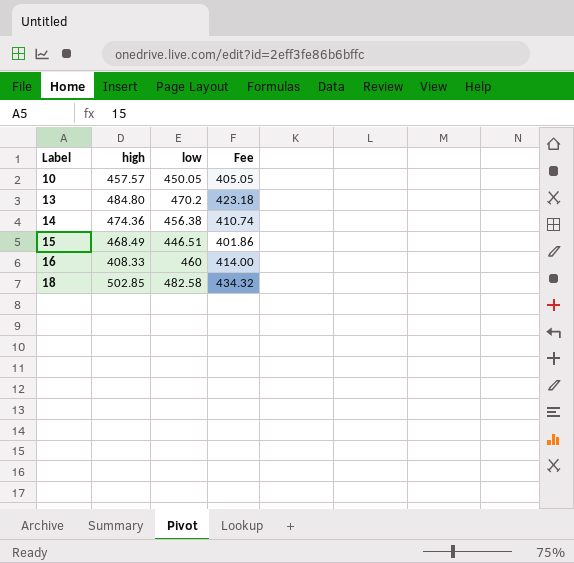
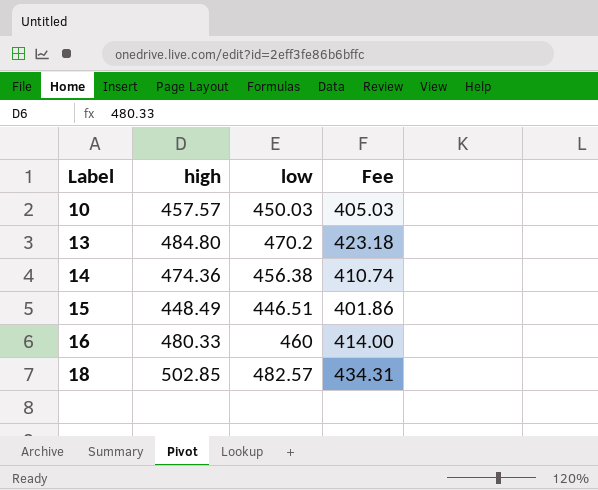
10 | low: 450.05 -> 450.03
10 | Fee: 405.05 -> 405.03
15 | high: 468.49 -> 448.49
16 | high: 408.33 -> 480.33
18 | low: 482.58 -> 482.57
18 | Fee: 434.32 -> 434.31

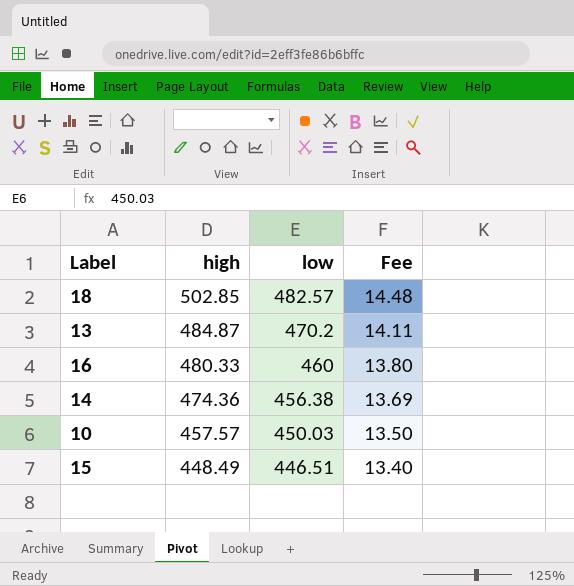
row order: Label ascending -> high descending
column Fee | formula: [low] * 0.9 -> [low] * 0.03
13 | high: 484.80 -> 484.87

